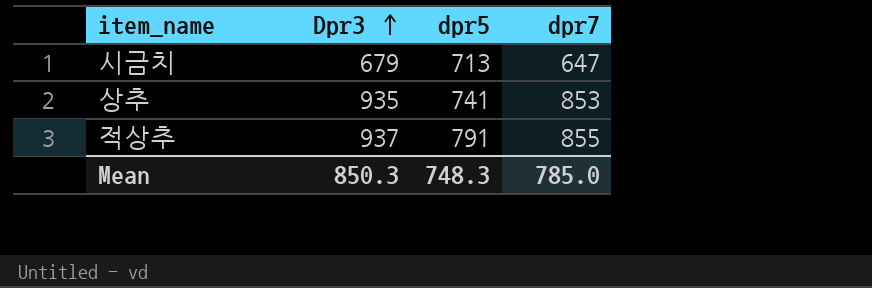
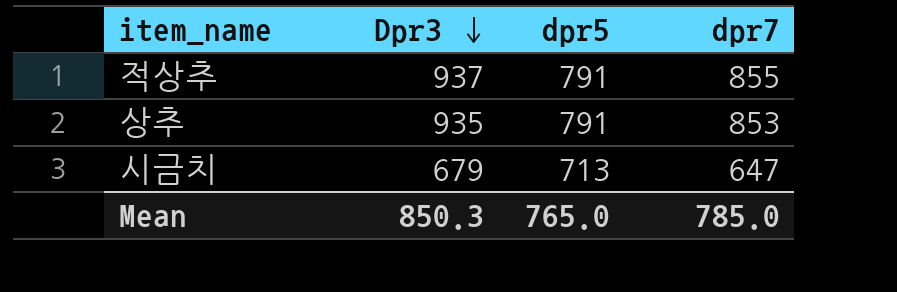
row order: Dpr3 ascending -> Dpr3 descending
상추 | dpr5: 741 -> 791
Mean | dpr5: 748.3 -> 765.0

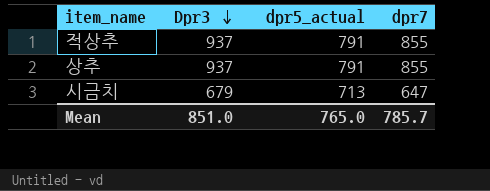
column name: dpr5 -> dpr5_actual
상추 | Dpr3: 935 -> 937
상추 | dpr7: 853 -> 855
Mean | Dpr3: 850.3 -> 851.0
Mean | dpr7: 785.0 -> 785.7

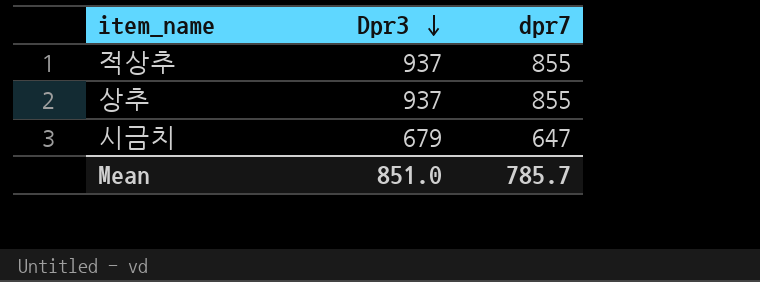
column dpr5_actual | position: 3 -> none

